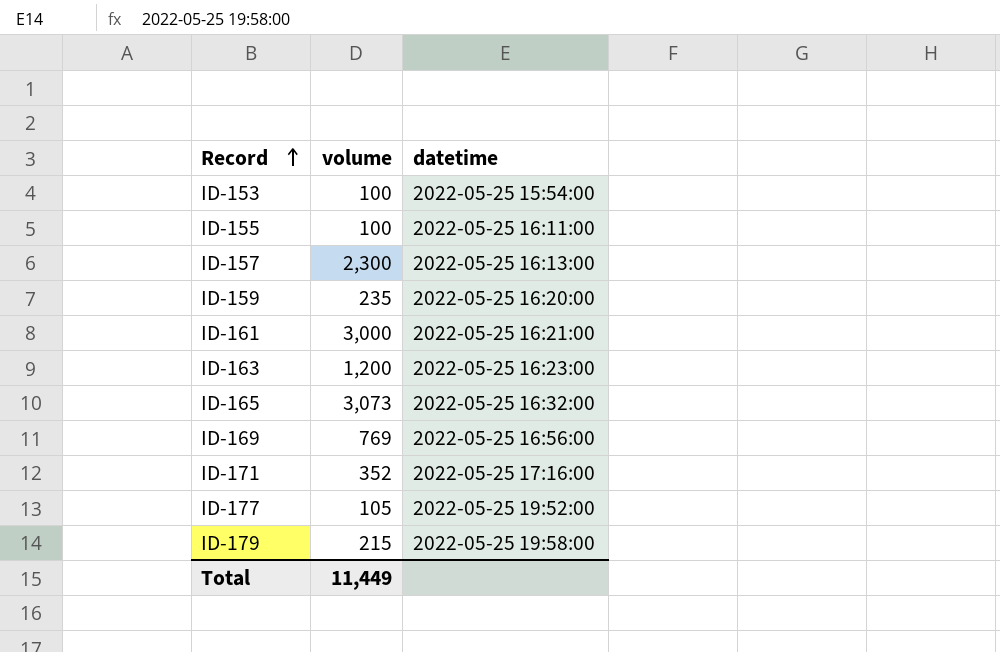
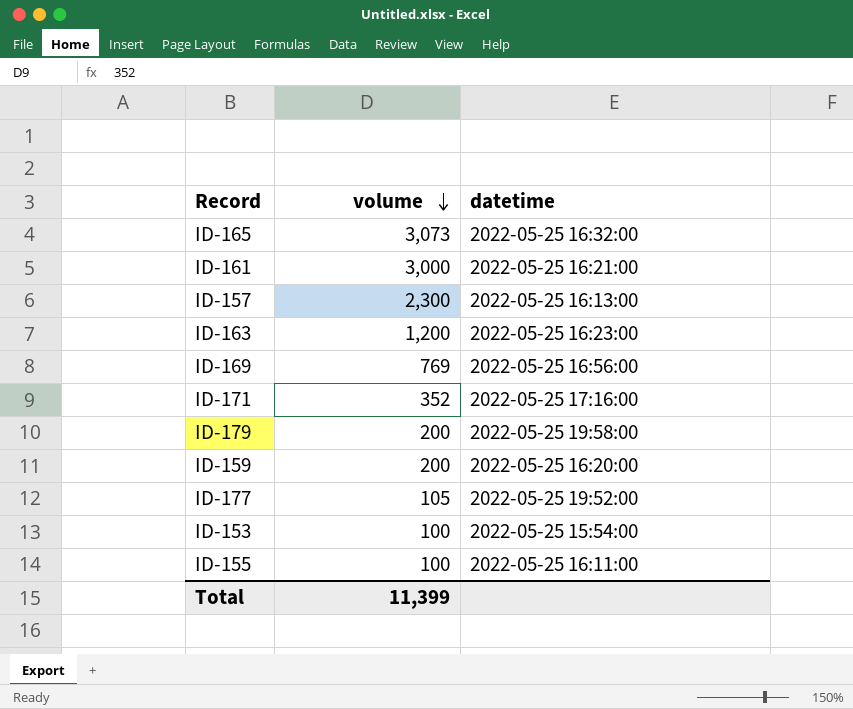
row order: Record ascending -> volume descending
ID-179 | volume: 215 -> 200
ID-159 | volume: 235 -> 200
Total | volume: 11,449 -> 11,399

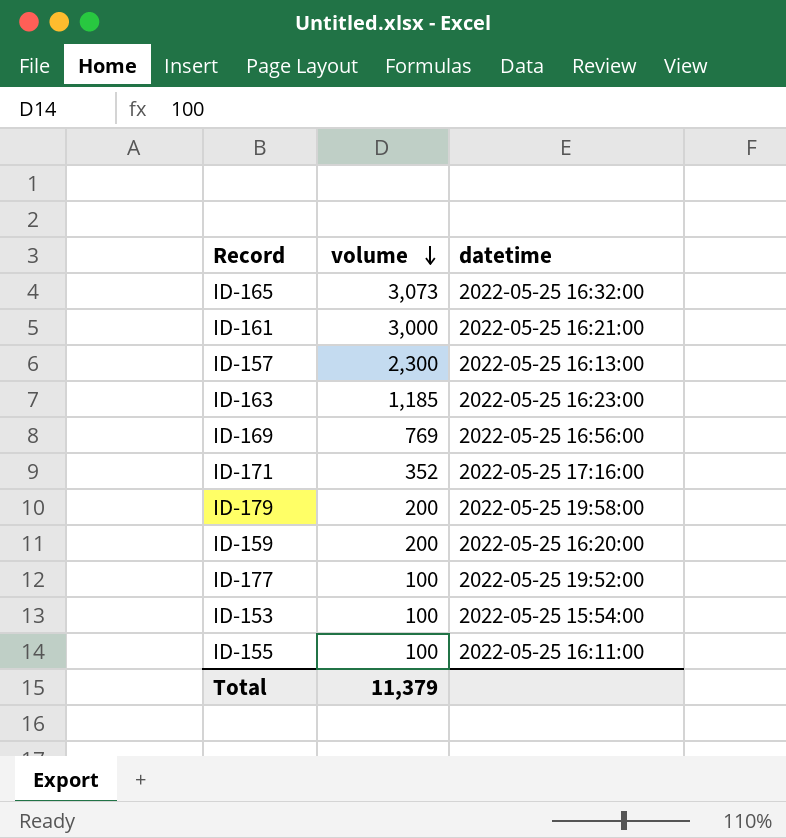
ID-163 | volume: 1,200 -> 1,185
ID-177 | volume: 105 -> 100
Total | volume: 11,399 -> 11,379

